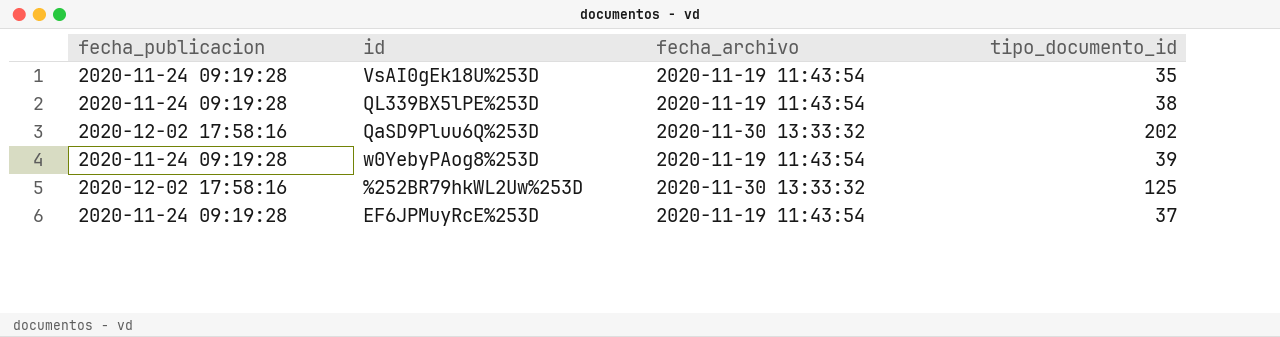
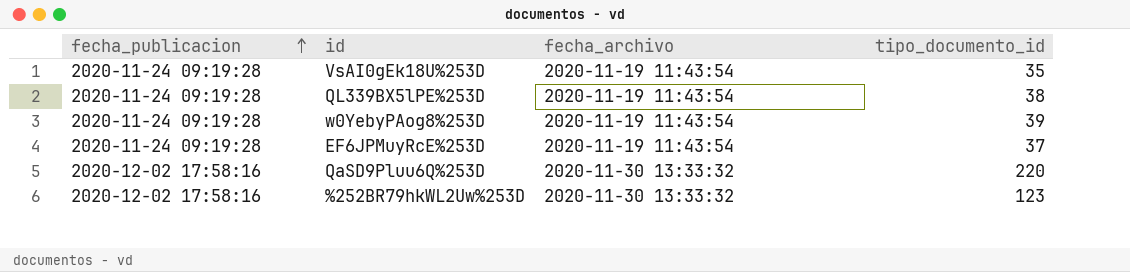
row order: none -> fecha_publicacion ascending
QaSD9Pluu6Q%253D | tipo_documento_id: 202 -> 220
%252BR79hkWL2Uw%253D | tipo_documento_id: 125 -> 123

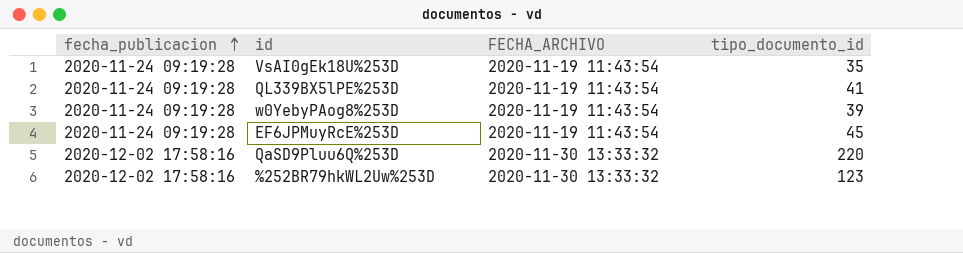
column name: fecha_archivo -> FECHA_ARCHIVO
QL339BX5lPE%253D | tipo_documento_id: 38 -> 41
EF6JPMuyRcE%253D | tipo_documento_id: 37 -> 45

